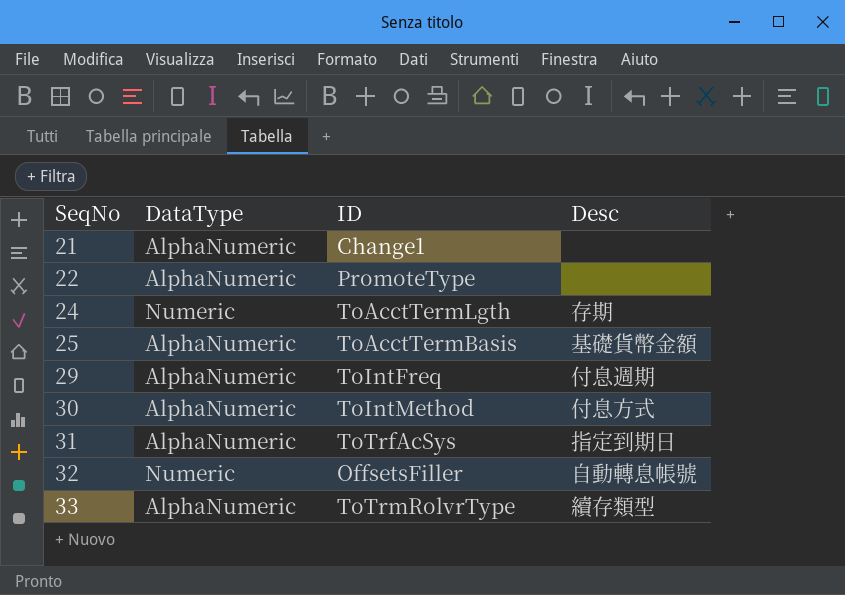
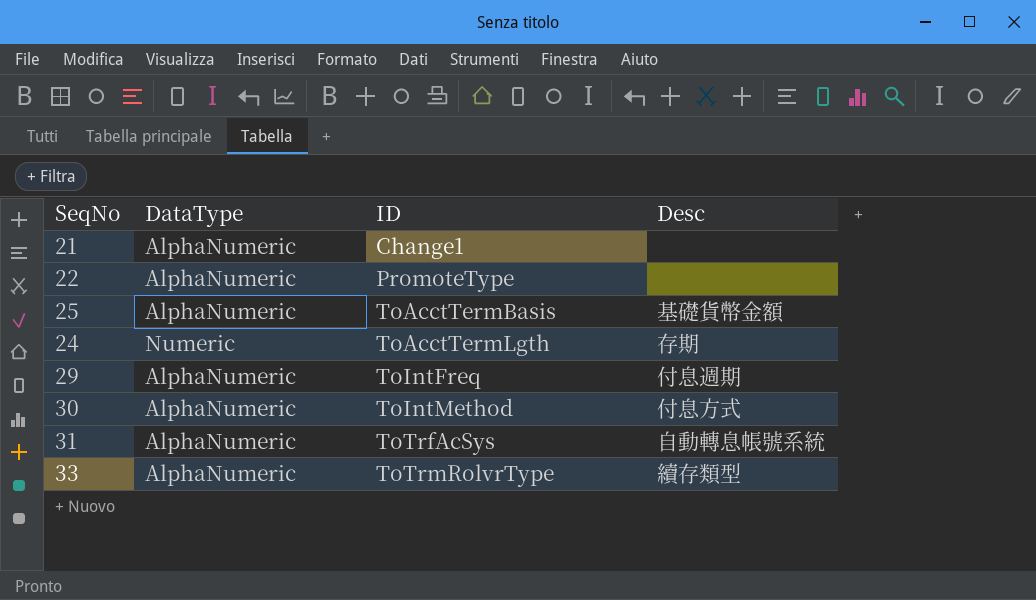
row order: SeqNo ascending -> ID ascending
row 32: Numeric | OffsetsFiller | 自動轉息帳號 -> none
31 | Desc: 指定到期日 -> 自動轉息帳號系統

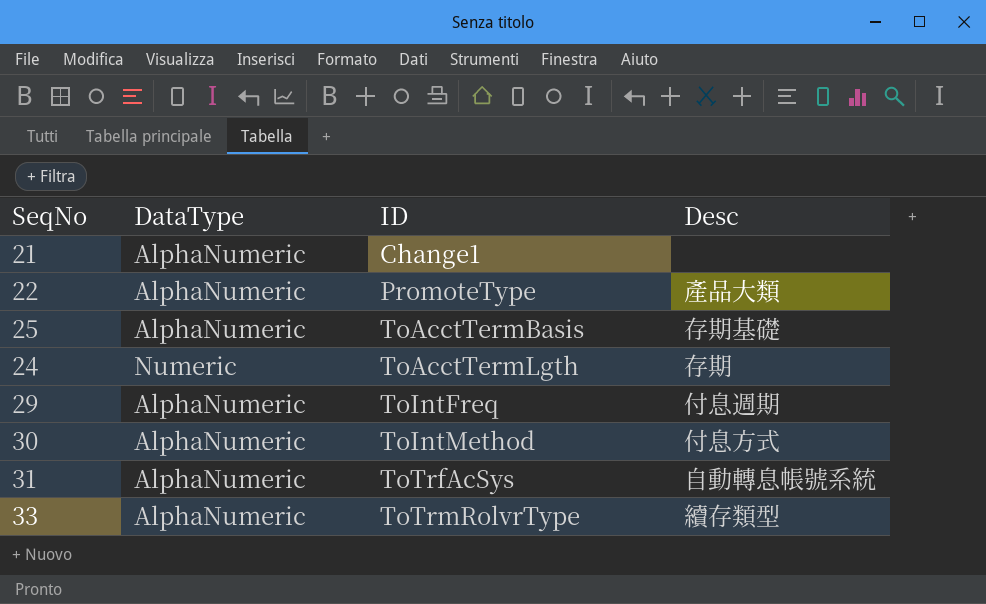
22 | Desc: none -> 產品大類
25 | Desc: 基礎貨幣金額 -> 存期基礎

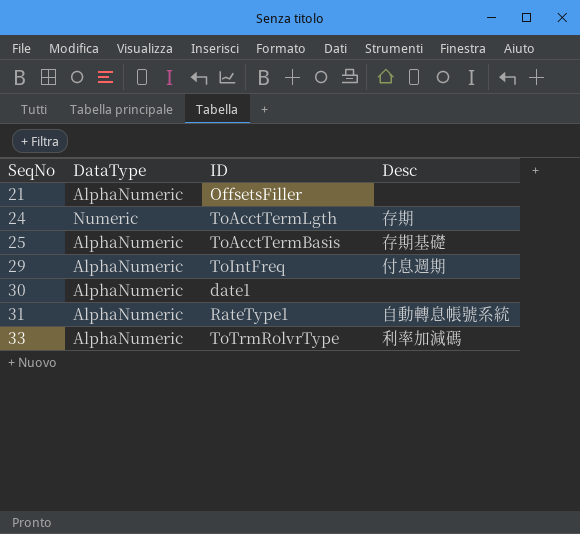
row order: ID ascending -> SeqNo ascending
row 22: AlphaNumeric | PromoteType | 產品大類 -> none
21 | ID: Change1 -> OffsetsFiller
30 | ID: ToIntMethod -> date1
30 | Desc: 付息方式 -> none
31 | ID: ToTrfAcSys -> RateType1
33 | Desc: 續存類型 -> 利率加減碼

